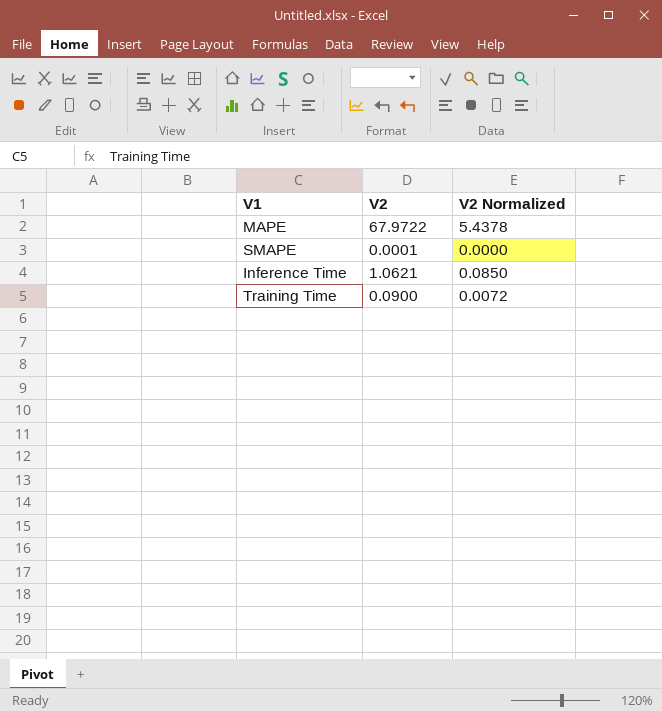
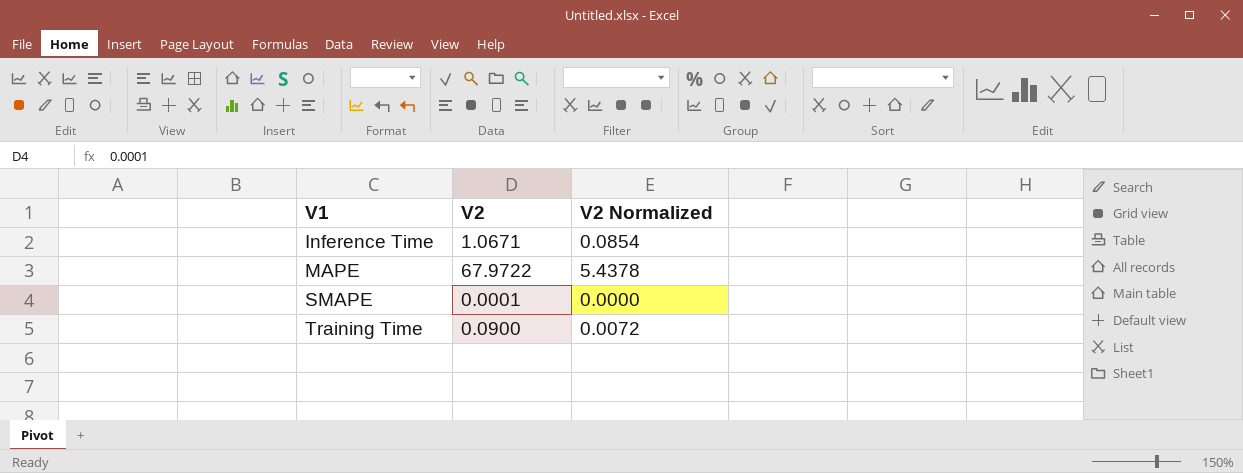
row order: none -> V1 ascending
Inference Time | V2: 1.0621 -> 1.0671
Inference Time | V2 Normalized: 0.0850 -> 0.0854

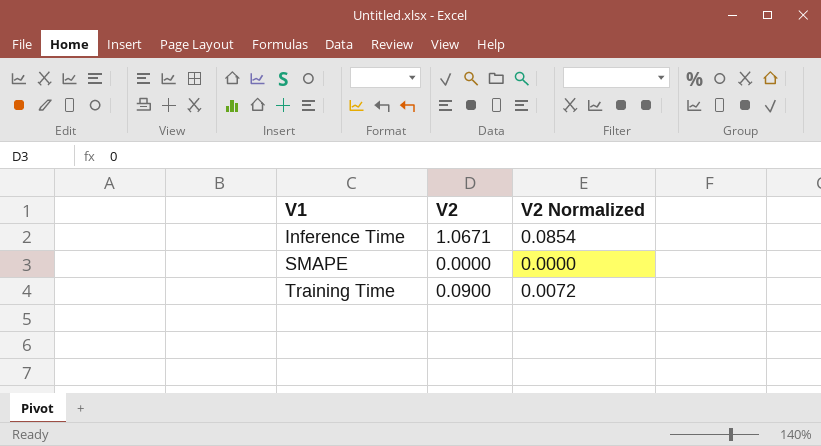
row MAPE: 67.9722 | 5.4378 -> none
SMAPE | V2: 0.0001 -> 0.0000

